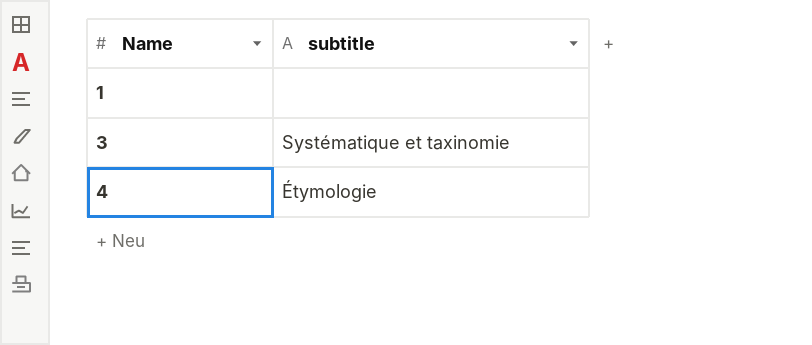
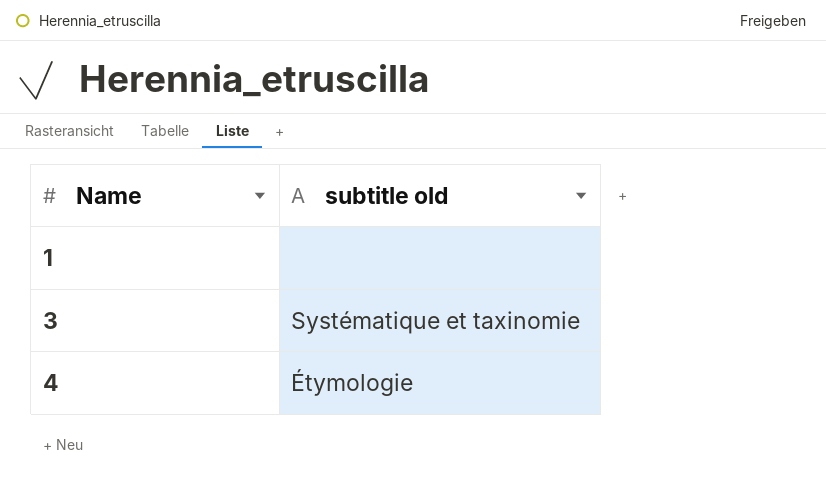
column name: subtitle -> subtitle old

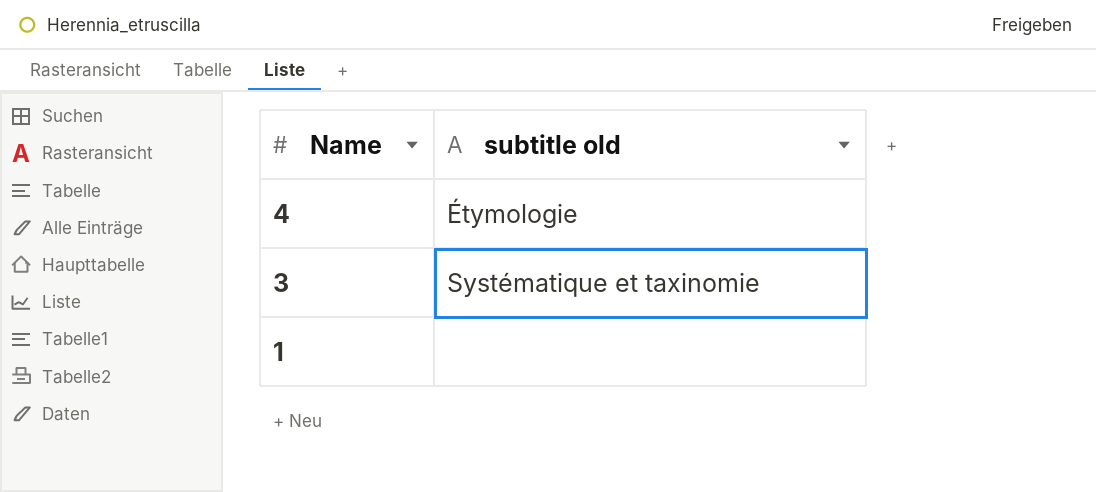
row order: Name ascending -> Name descending

